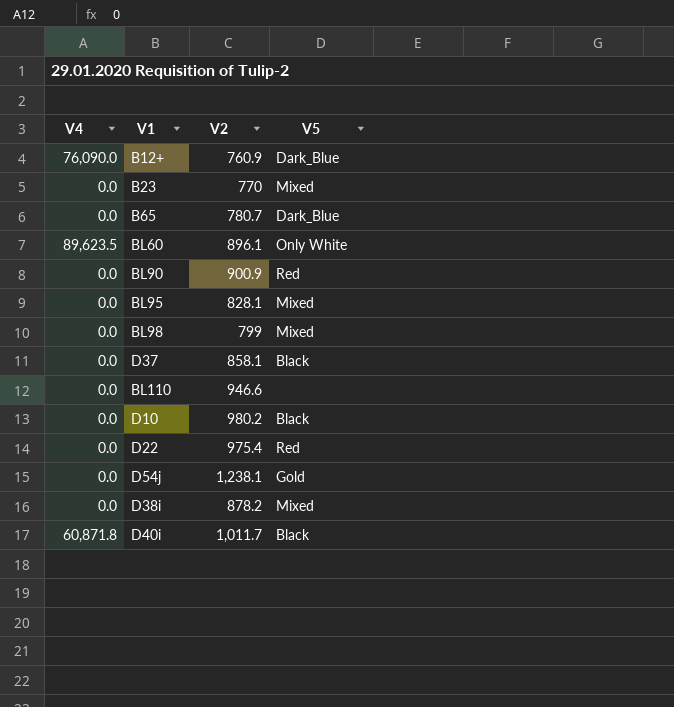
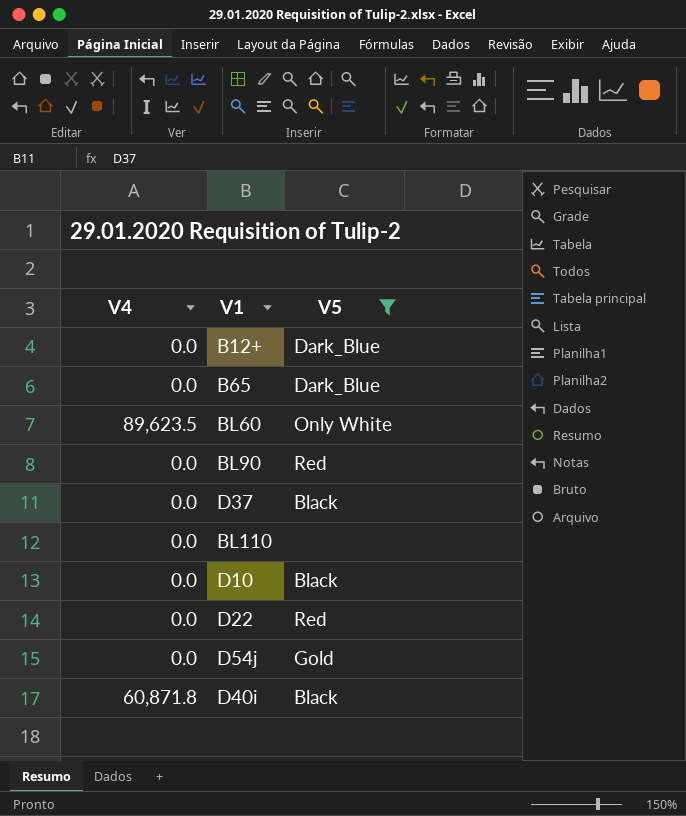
filter: none -> V5 != Mixed
column V2 | position: 3 -> none
B12+ | V4: 76,090.0 -> 0.0

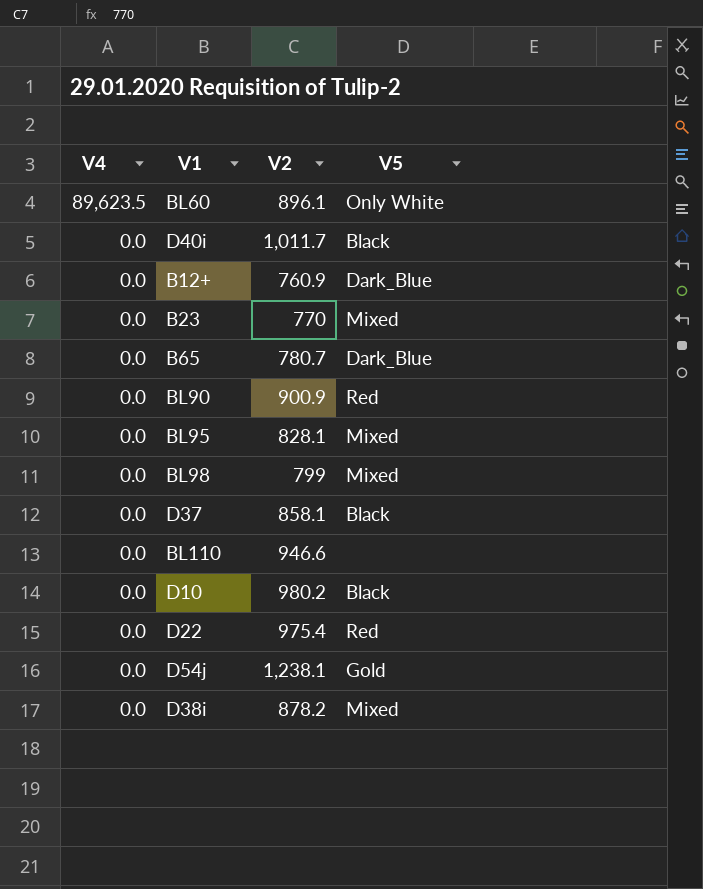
filter: V5 != Mixed -> none
row order: none -> V4 descending
column V2 | position: none -> 3
D40i | V4: 60,871.8 -> 0.0

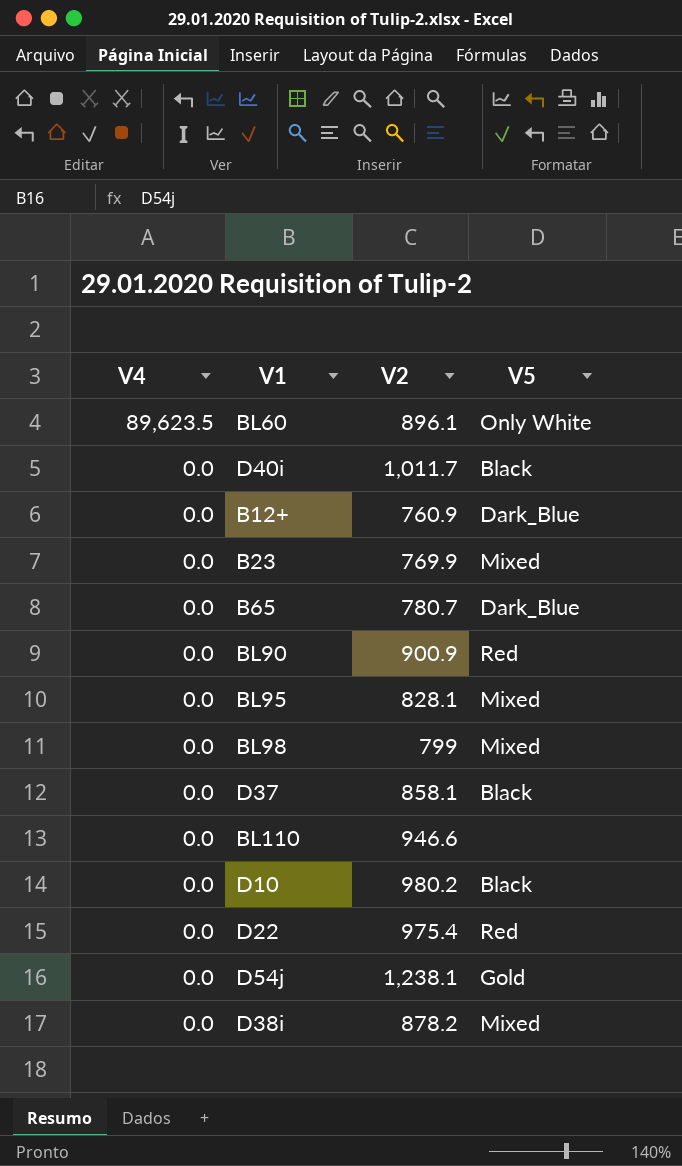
B23 | V2: 770 -> 769.9

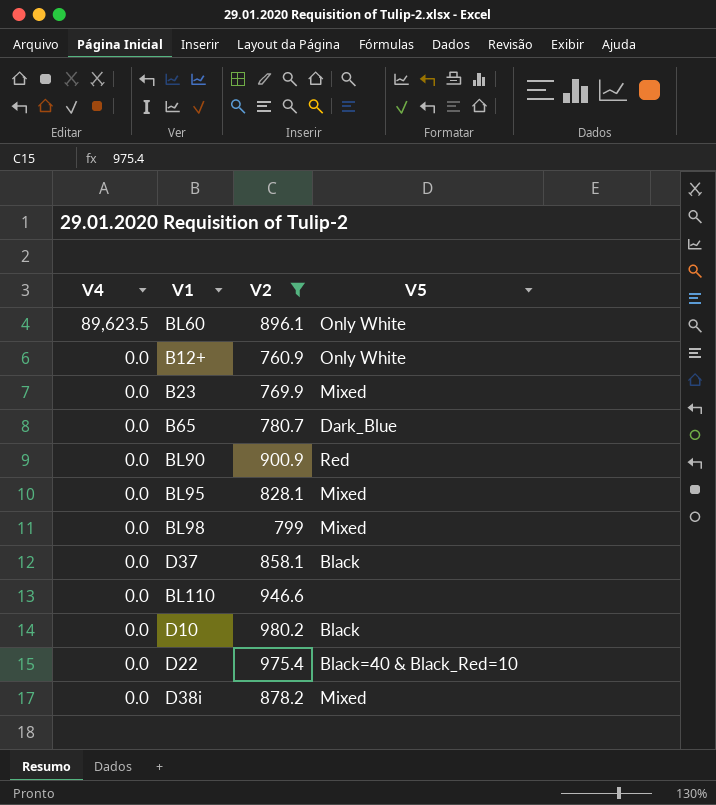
filter: none -> V2 <= 980.2
B12+ | V5: Dark_Blue -> Only White
D22 | V5: Red -> Black=40 & Black_Red=10

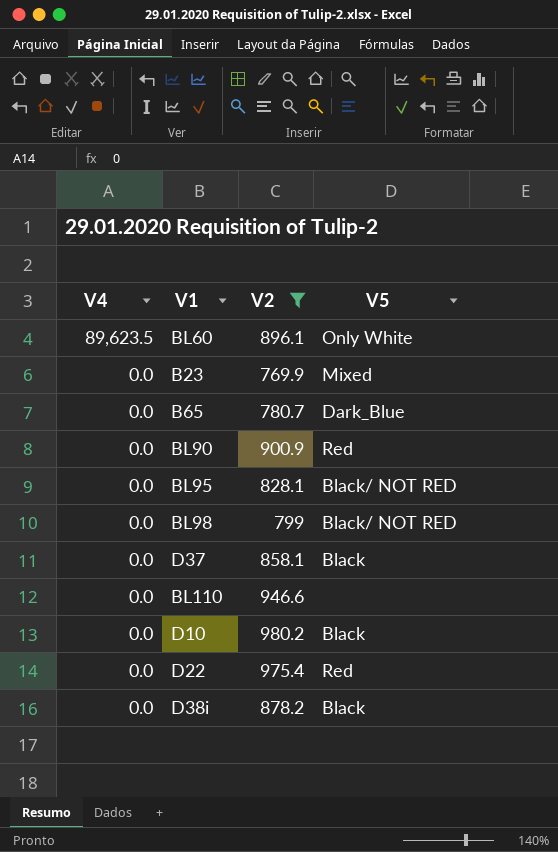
row B12+: 0.0 | 760.9 | Only White -> none
BL95 | V5: Mixed -> Black/ NOT RED
BL98 | V5: Mixed -> Black/ NOT RED
D22 | V5: Black=40 & Black_Red=10 -> Red
D38i | V5: Mixed -> Black

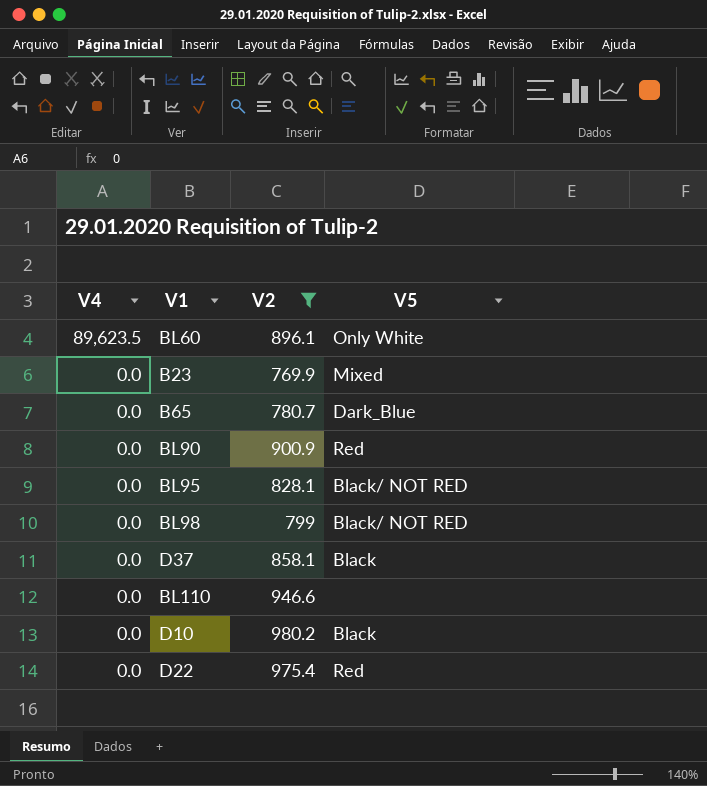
row D38i: 0.0 | 878.2 | Black -> none

